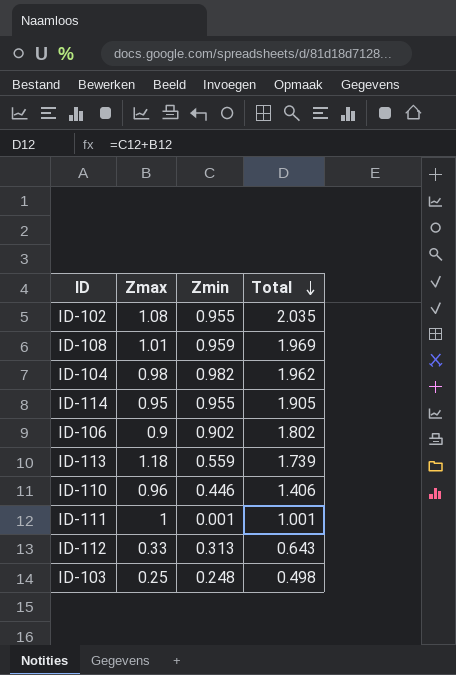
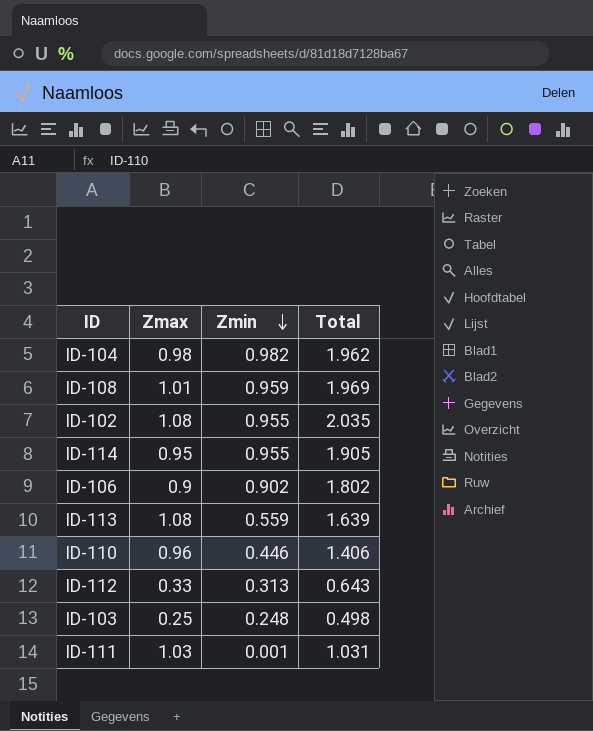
row order: Total descending -> Zmin descending
ID-113 | Zmax: 1.18 -> 1.08
ID-113 | Total: 1.739 -> 1.639
ID-111 | Zmax: 1 -> 1.03
ID-111 | Total: 1.001 -> 1.031

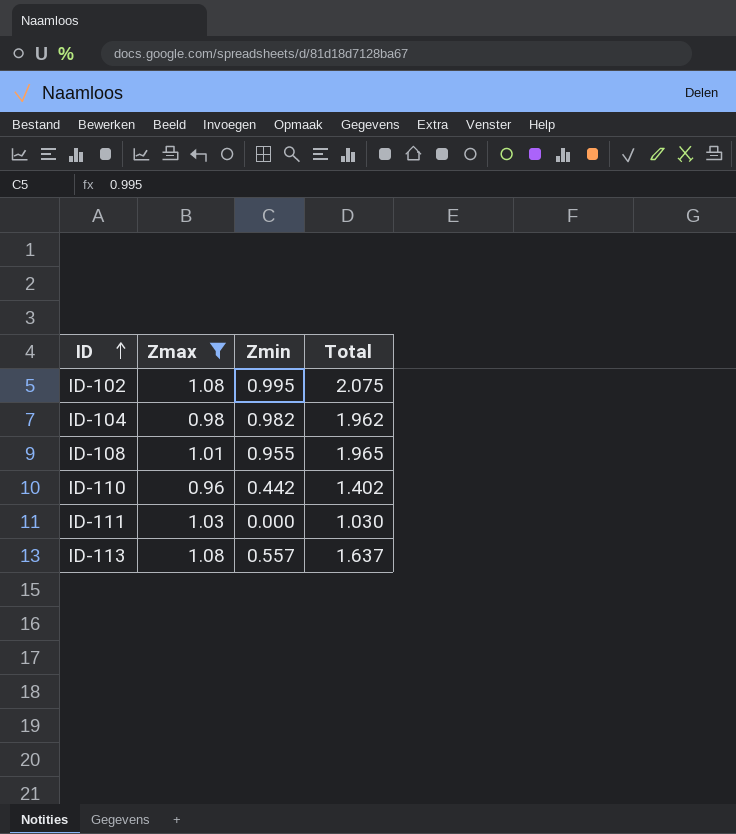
filter: none -> Zmax >= 0.96
row order: Zmin descending -> ID ascending
ID-102 | Zmin: 0.955 -> 0.995
ID-102 | Total: 2.035 -> 2.075
ID-108 | Zmin: 0.959 -> 0.955
ID-108 | Total: 1.969 -> 1.965
ID-110 | Zmin: 0.446 -> 0.442
ID-110 | Total: 1.406 -> 1.402
ID-111 | Zmin: 0.001 -> 0.000
ID-111 | Total: 1.031 -> 1.030
ID-113 | Zmin: 0.559 -> 0.557
ID-113 | Total: 1.639 -> 1.637

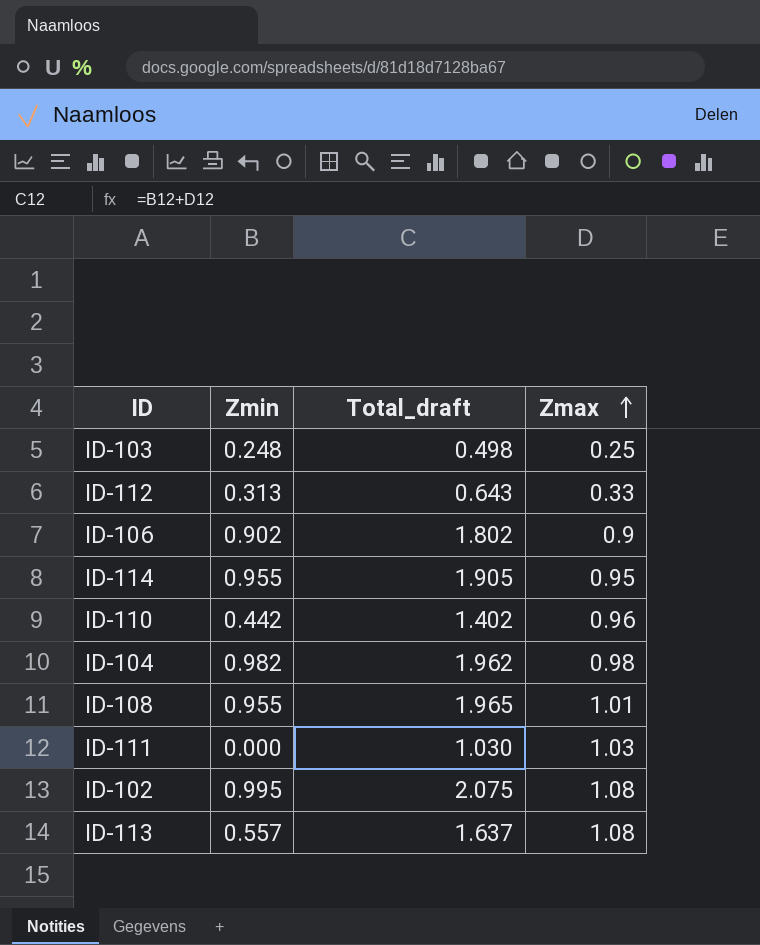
filter: Zmax >= 0.96 -> none
row order: ID ascending -> Zmax ascending
column name: Total -> Total_draft
column Zmax | position: 2 -> 4

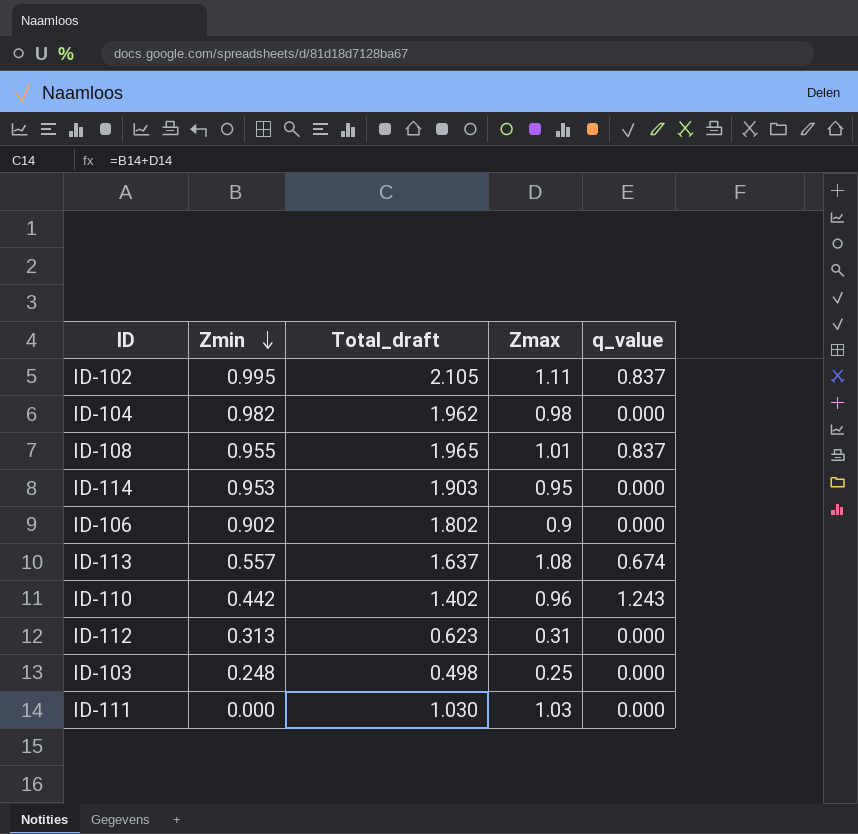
row order: Zmax ascending -> Zmin descending
column q_value | position: none -> 5
ID-102 | Total_draft: 2.075 -> 2.105
ID-102 | Zmax: 1.08 -> 1.11
ID-114 | Zmin: 0.955 -> 0.953
ID-114 | Total_draft: 1.905 -> 1.903
ID-112 | Total_draft: 0.643 -> 0.623
ID-112 | Zmax: 0.33 -> 0.31

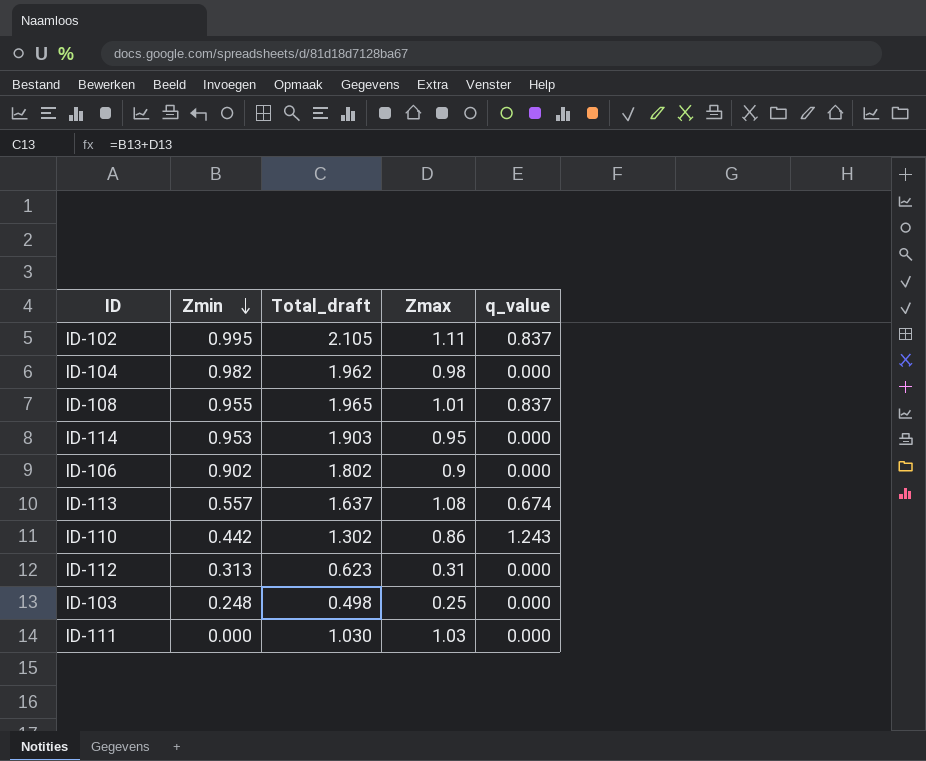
ID-110 | Total_draft: 1.402 -> 1.302
ID-110 | Zmax: 0.96 -> 0.86

